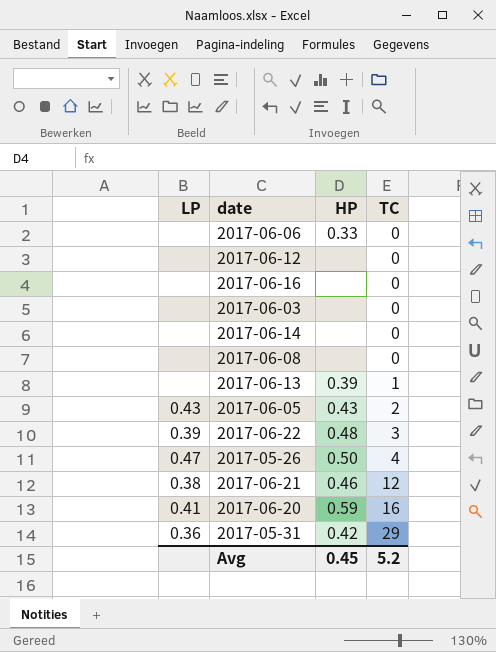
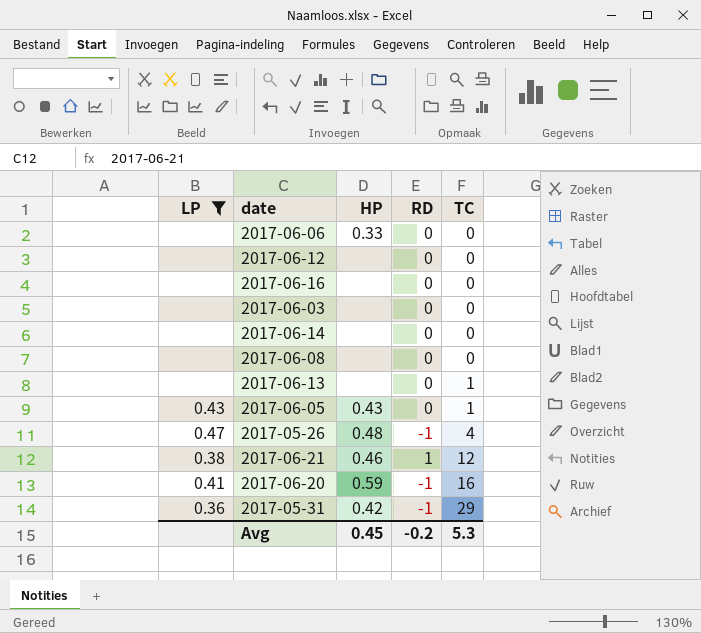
filter: none -> LP != 0.39
column RD | position: none -> 4
2017-06-13 | HP: 0.39 -> none
2017-06-05 | TC: 2 -> 1
2017-05-26 | HP: 0.50 -> 0.48
Avg | TC: 5.2 -> 5.3

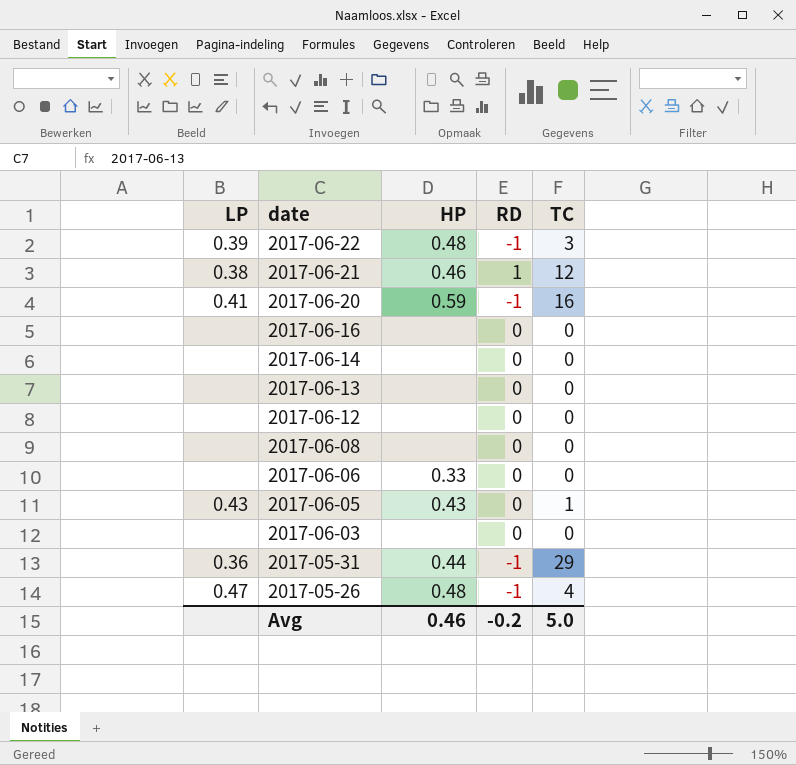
filter: LP != 0.39 -> none
row order: TC ascending -> date descending
2017-06-13 | TC: 1 -> 0
2017-05-31 | HP: 0.42 -> 0.44
Avg | HP: 0.45 -> 0.46
Avg | TC: 5.3 -> 5.0

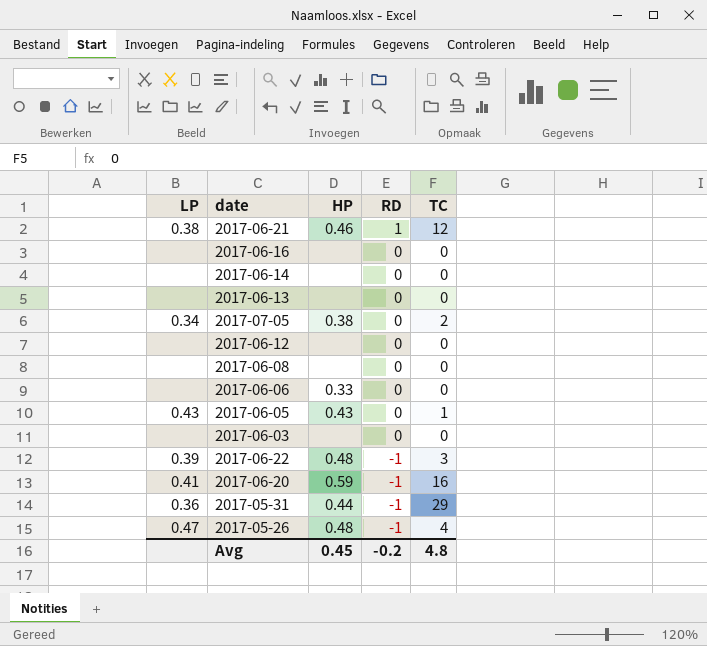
row order: date descending -> RD descending
row 2017-07-05: none -> 0.34 | 0.38 | 0 | 2
Avg | HP: 0.46 -> 0.45
Avg | TC: 5.0 -> 4.8

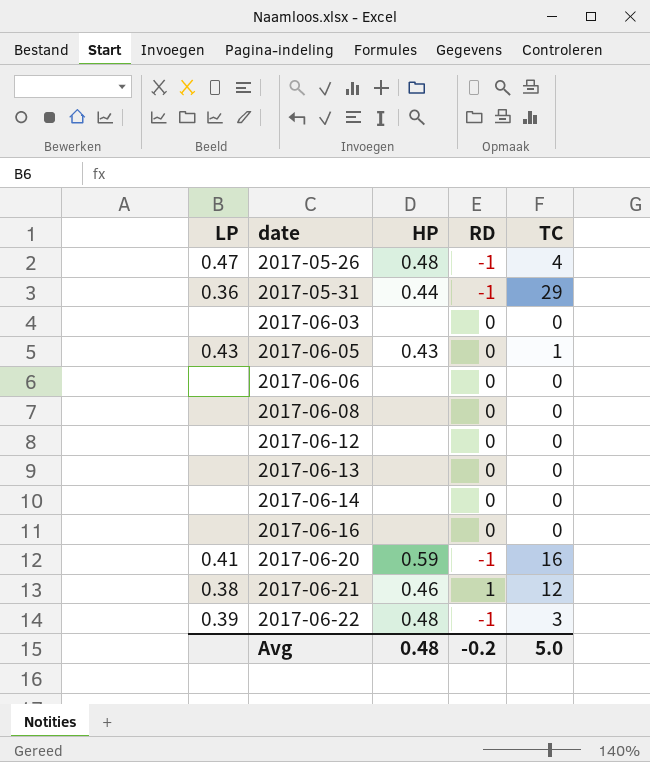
row order: RD descending -> date ascending
row 2017-07-05: 0.34 | 0.38 | 0 | 2 -> none
2017-06-06 | HP: 0.33 -> none
Avg | HP: 0.45 -> 0.48
Avg | TC: 4.8 -> 5.0

